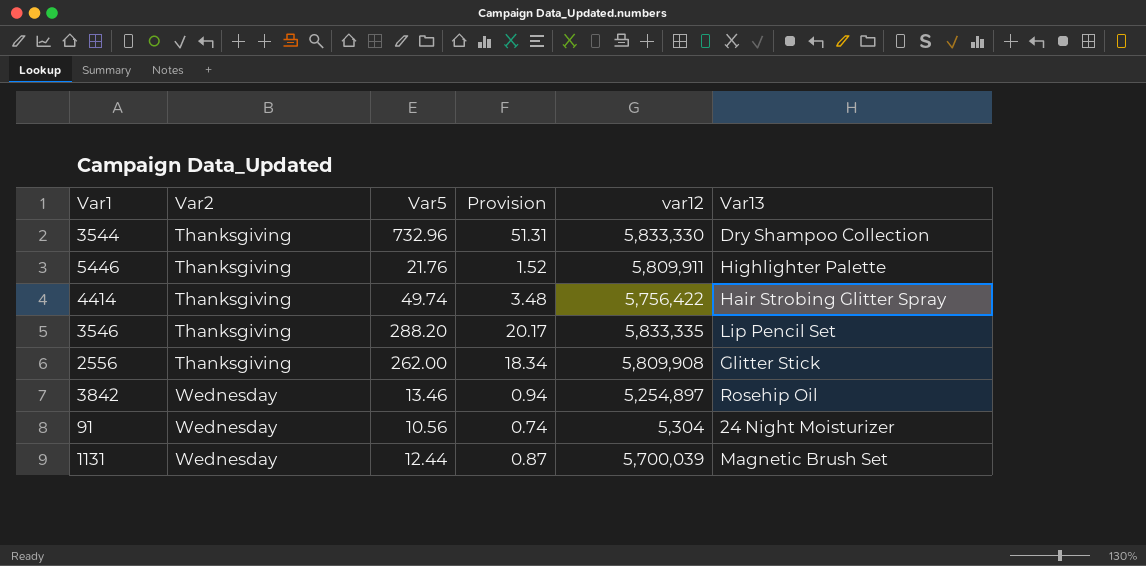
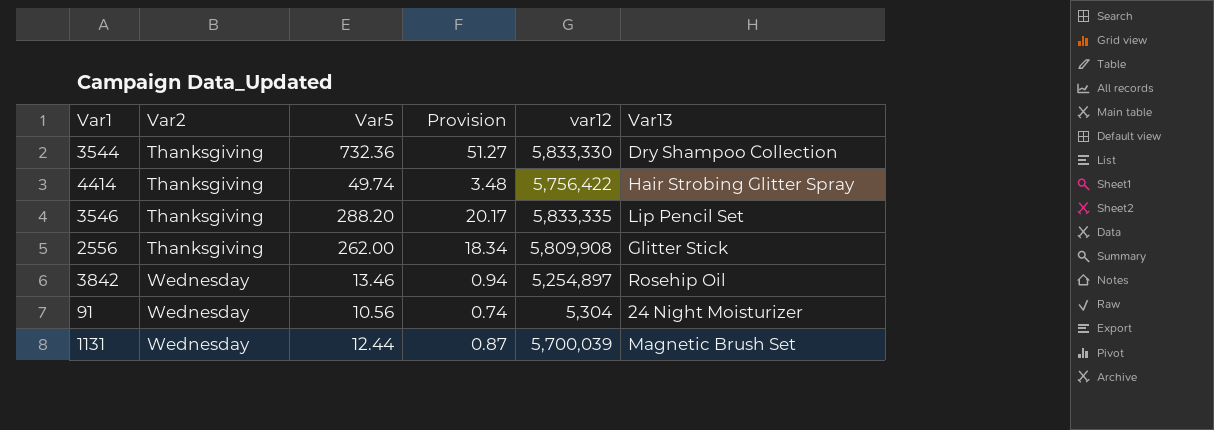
row 5446: Thanksgiving | 21.76 | 1.52 | 5,809,911 | Highlighter Palette -> none
3544 | Var5: 732.96 -> 732.36
3544 | Provision: 51.31 -> 51.27

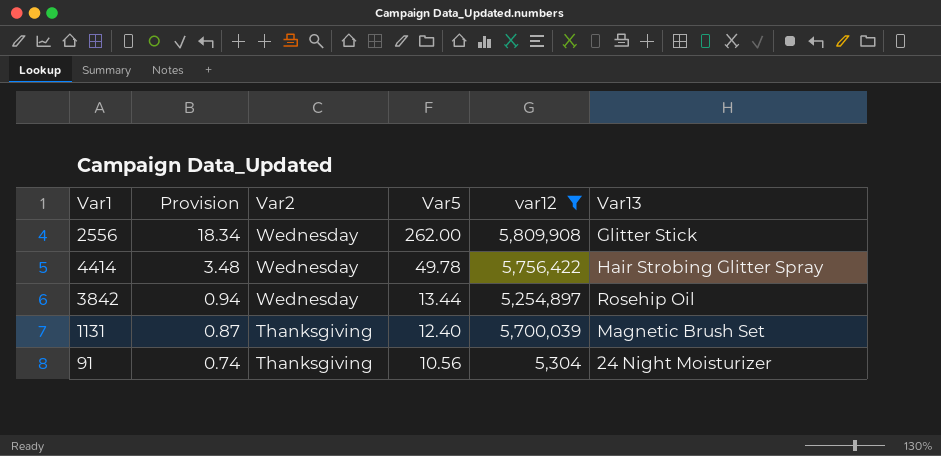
filter: none -> var12 <= 5,809,908
row order: Var2 ascending -> Provision descending
column Provision | position: 4 -> 2
2556 | Var2: Thanksgiving -> Wednesday
4414 | Var2: Thanksgiving -> Wednesday
4414 | Var5: 49.74 -> 49.78
3842 | Var5: 13.46 -> 13.44
1131 | Var2: Wednesday -> Thanksgiving
1131 | Var5: 12.44 -> 12.40
91 | Var2: Wednesday -> Thanksgiving

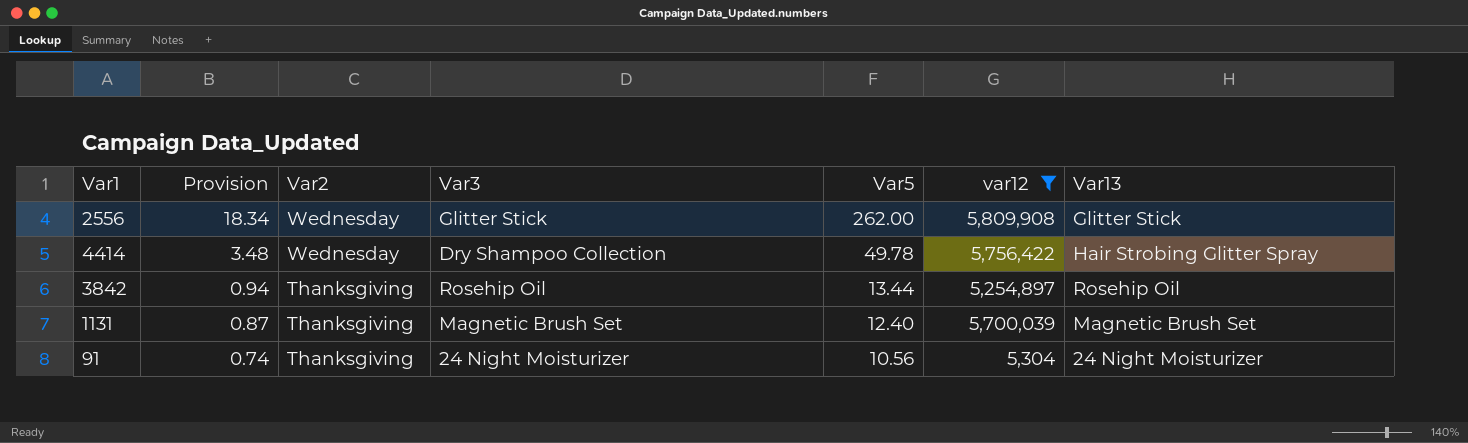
column Var3 | position: none -> 4
3842 | Var2: Wednesday -> Thanksgiving

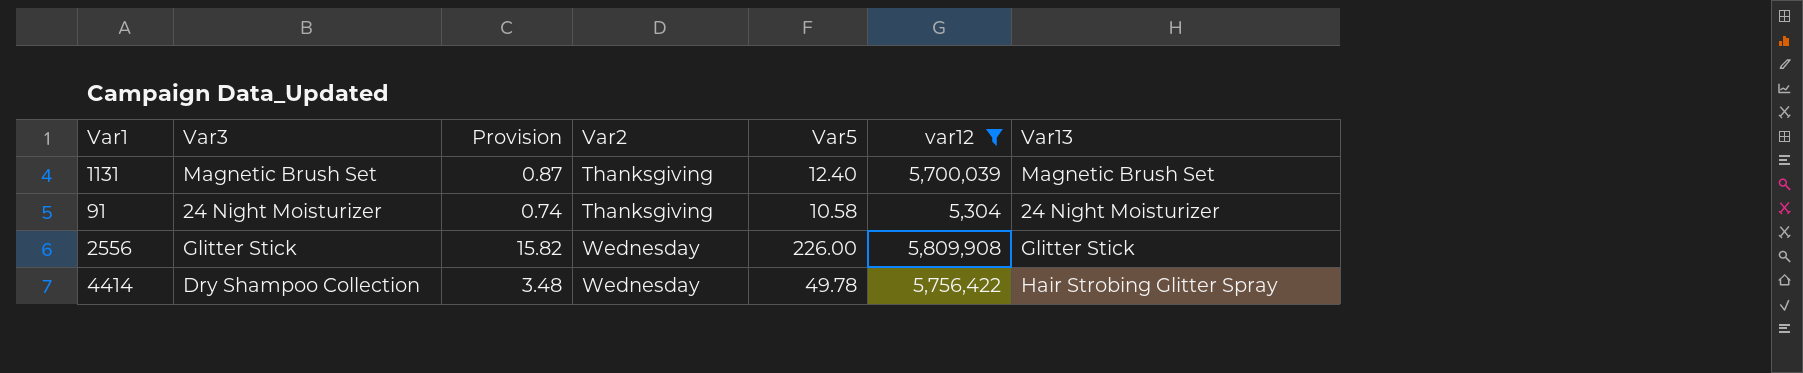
row order: Provision descending -> Var2 ascending
column Var3 | position: 4 -> 2
row 3842: 0.94 | Thanksgiving | Rosehip Oil | 13.44 | 5,254,897 | Rosehip Oil -> none
91 | Var5: 10.56 -> 10.58
2556 | Provision: 18.34 -> 15.82
2556 | Var5: 262.00 -> 226.00

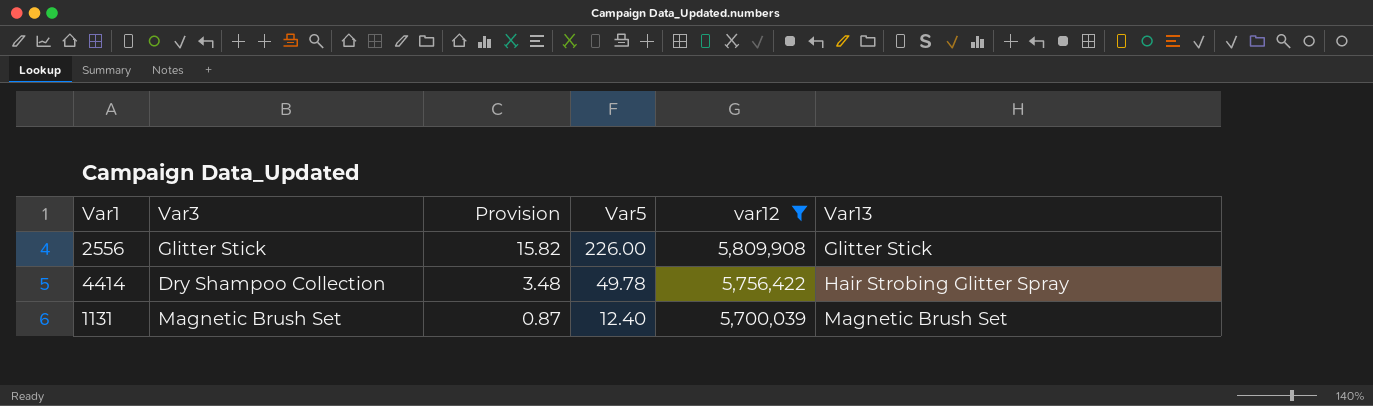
row order: Var2 ascending -> Provision descending
column Var2 | position: 4 -> none
row 91: 24 Night Moisturizer | 0.74 | Thanksgiving | 10.58 | 5,304 | 24 Night Moisturizer -> none

